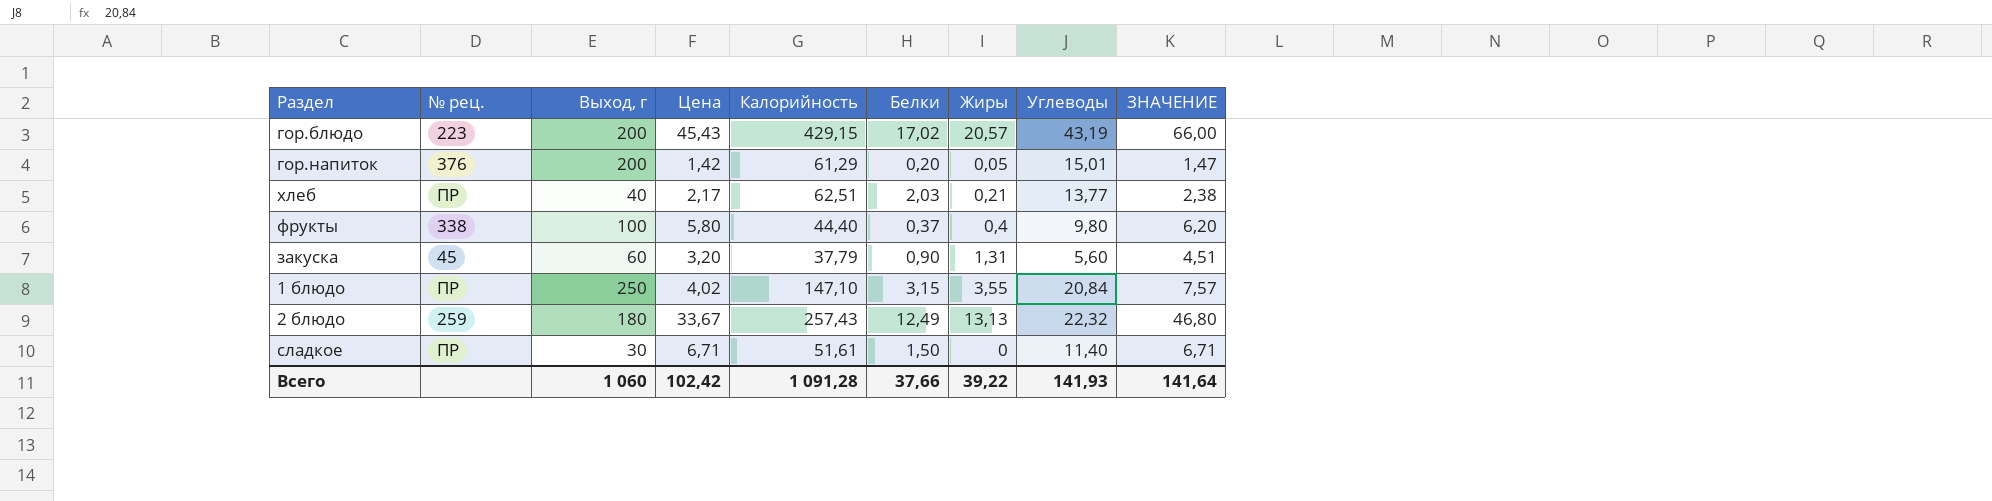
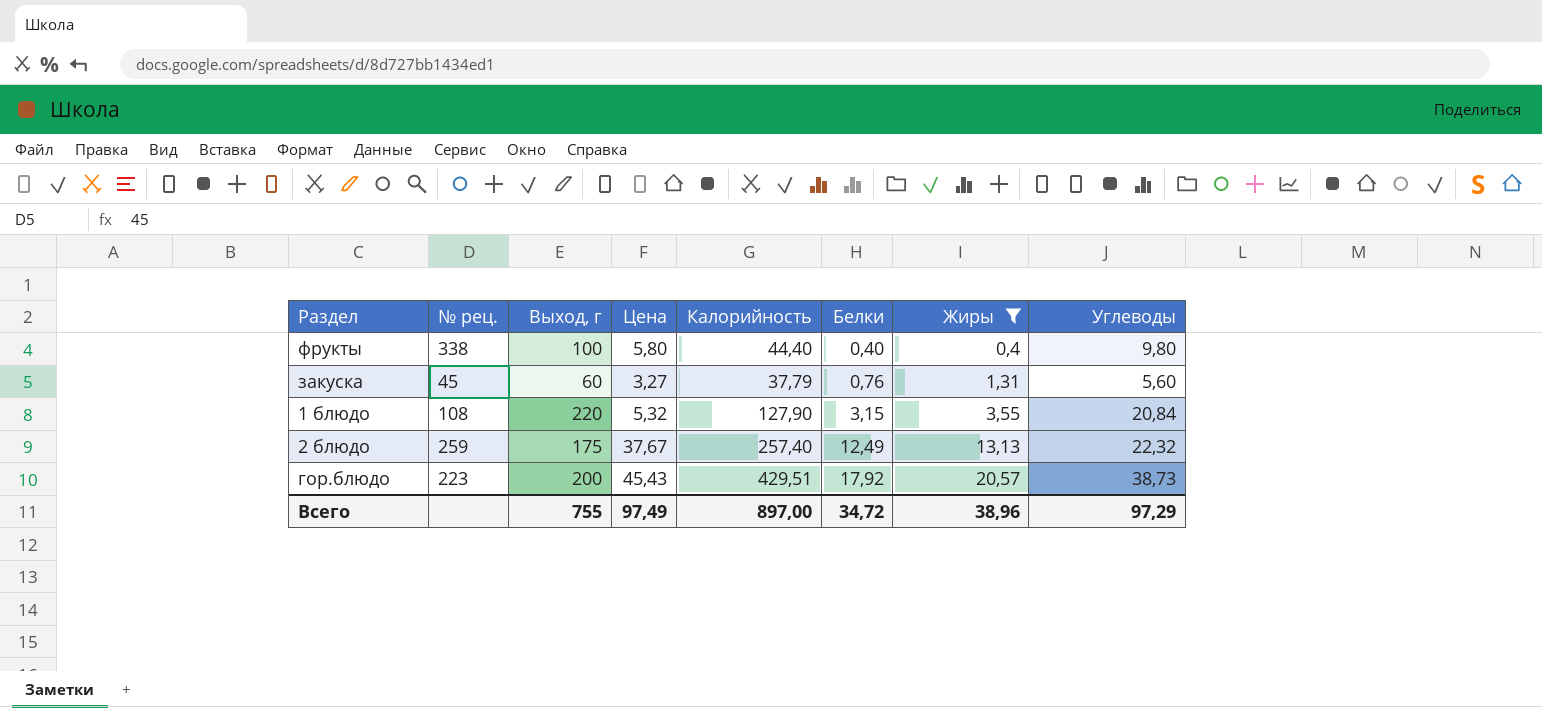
filter: none -> Жиры >= 0,4
row order: none -> Белки ascending
column ЗНАЧЕНИЕ | formula: [Цена] + [Жиры] -> none
фрукты | Белки: 0,37 -> 0,40
закуска | Цена: 3,20 -> 3,27
закуска | Белки: 0,90 -> 0,76
1 блюдо | № рец.: ПР -> 108
1 блюдо | Выход, г: 250 -> 220
1 блюдо | Цена: 4,02 -> 5,32
1 блюдо | Калорийность: 147,10 -> 127,90
2 блюдо | Выход, г: 180 -> 175
2 блюдо | Цена: 33,67 -> 37,67
2 блюдо | Калорийность: 257,43 -> 257,40
гор.блюдо | Калорийность: 429,15 -> 429,51
гор.блюдо | Белки: 17,02 -> 17,92
гор.блюдо | Углеводы: 43,19 -> 38,73
Всего | Выход, г: 1 060 -> 755
Всего | Цена: 102,42 -> 97,49
Всего | Калорийность: 1 091,28 -> 897,00
Всего | Белки: 37,66 -> 34,72
Всего | Жиры: 39,22 -> 38,96
Всего | Углеводы: 141,93 -> 97,29

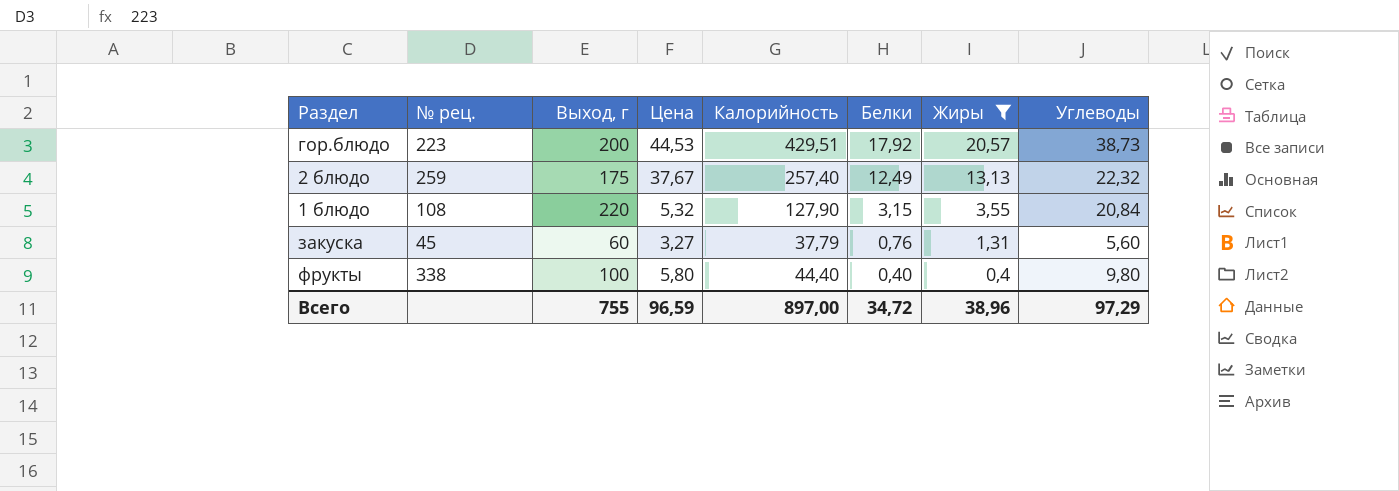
row order: Белки ascending -> Белки descending
гор.блюдо | Цена: 45,43 -> 44,53
Всего | Цена: 97,49 -> 96,59

